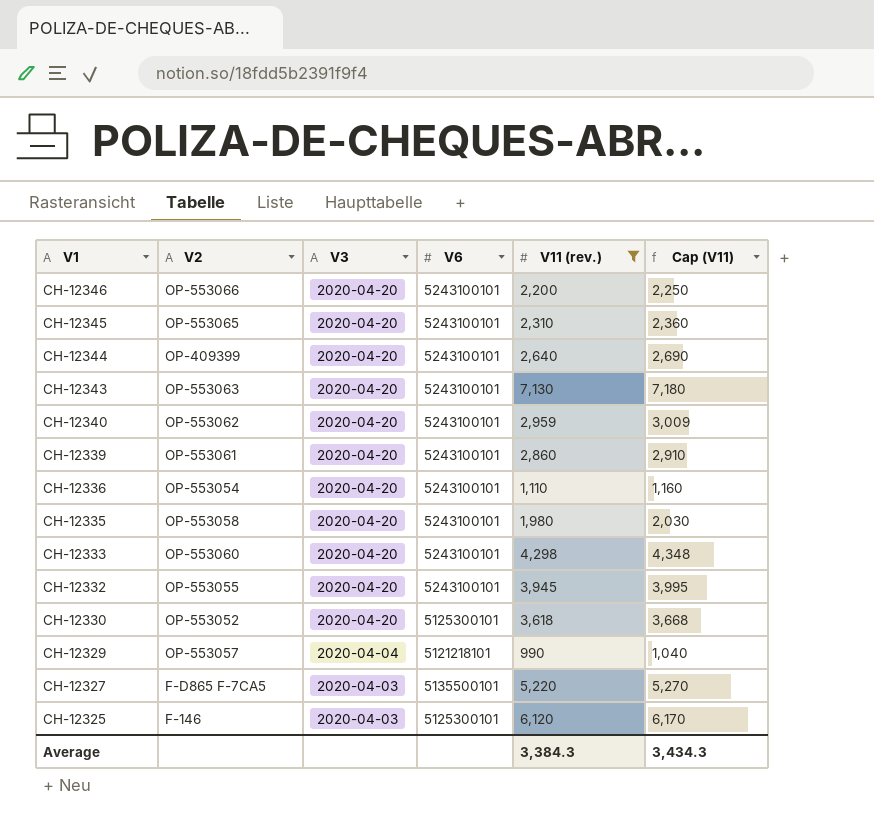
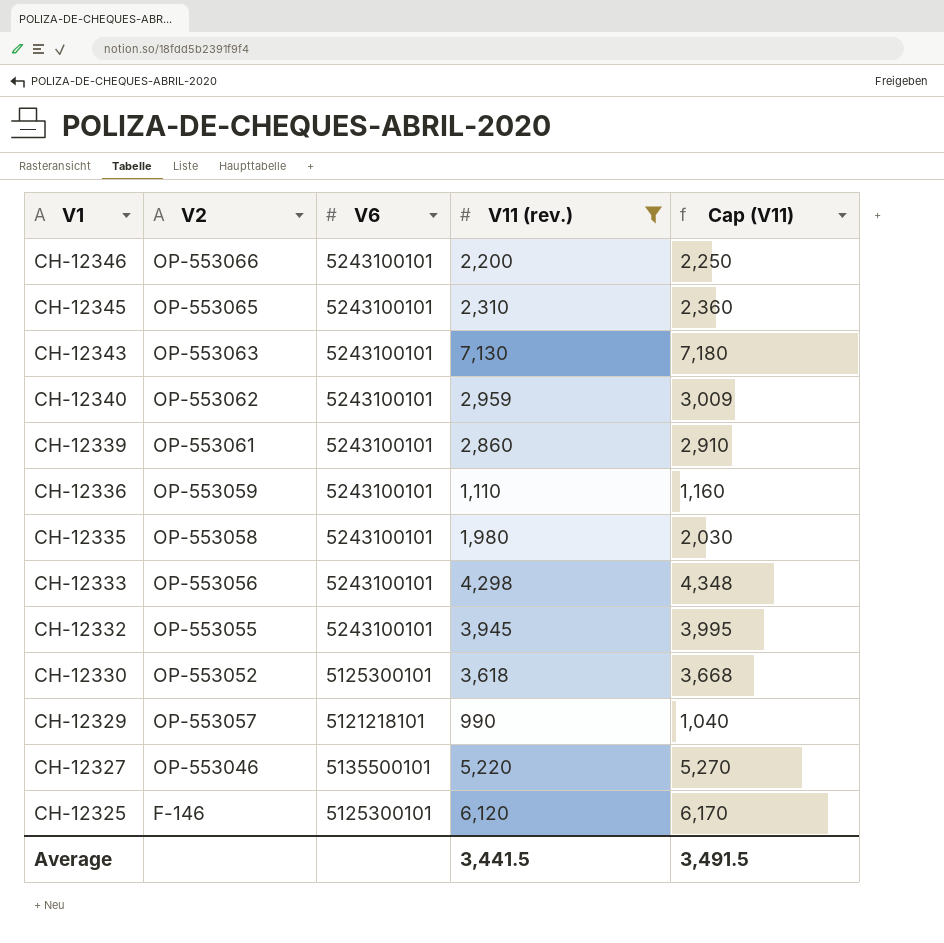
column V3 | position: 3 -> none
row CH-12344: OP-409399 | 2020-04-20 | 5243100101 | 2,640 | 2,690 -> none
CH-12336 | V2: OP-553054 -> OP-553059
CH-12333 | V2: OP-553060 -> OP-553056
CH-12327 | V2: F-D865 F-7CA5 -> OP-553046
Average | V11 (rev.): 3,384.3 -> 3,441.5
Average | Cap (V11): 3,434.3 -> 3,491.5

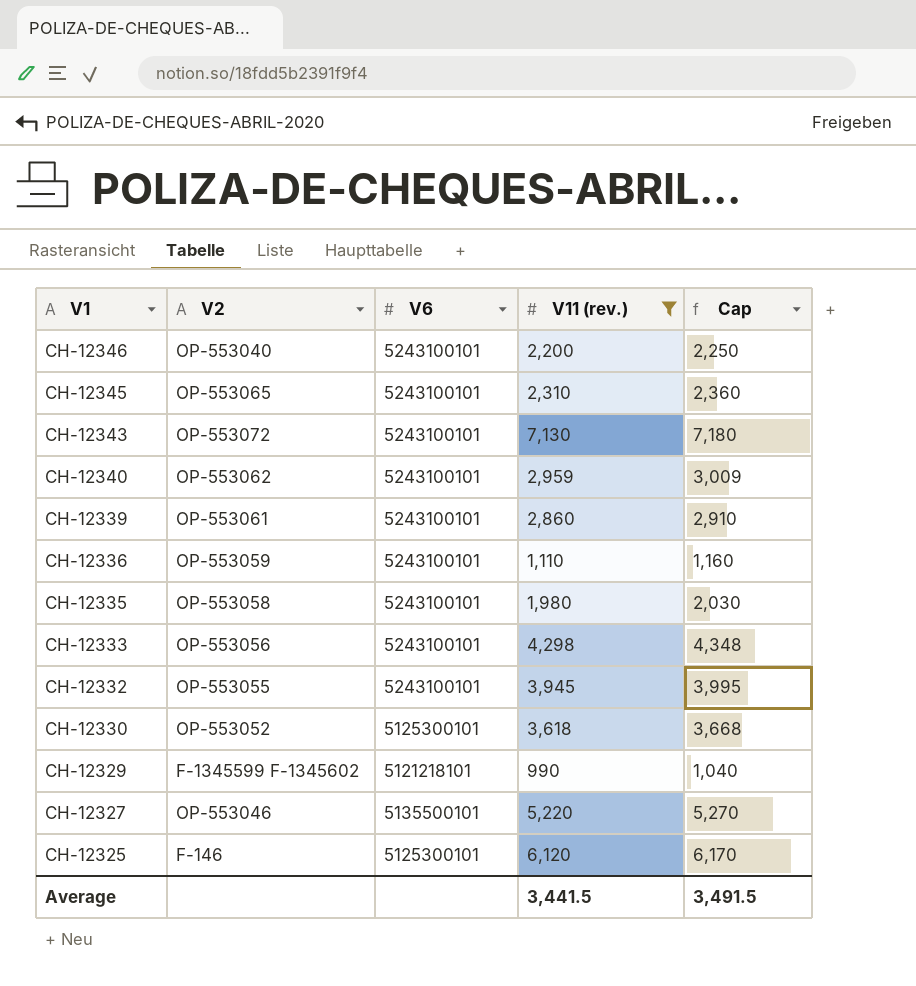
column name: Cap (V11) -> Cap
CH-12346 | V2: OP-553066 -> OP-553040
CH-12343 | V2: OP-553063 -> OP-553072
CH-12329 | V2: OP-553057 -> F-1345599 F-1345602

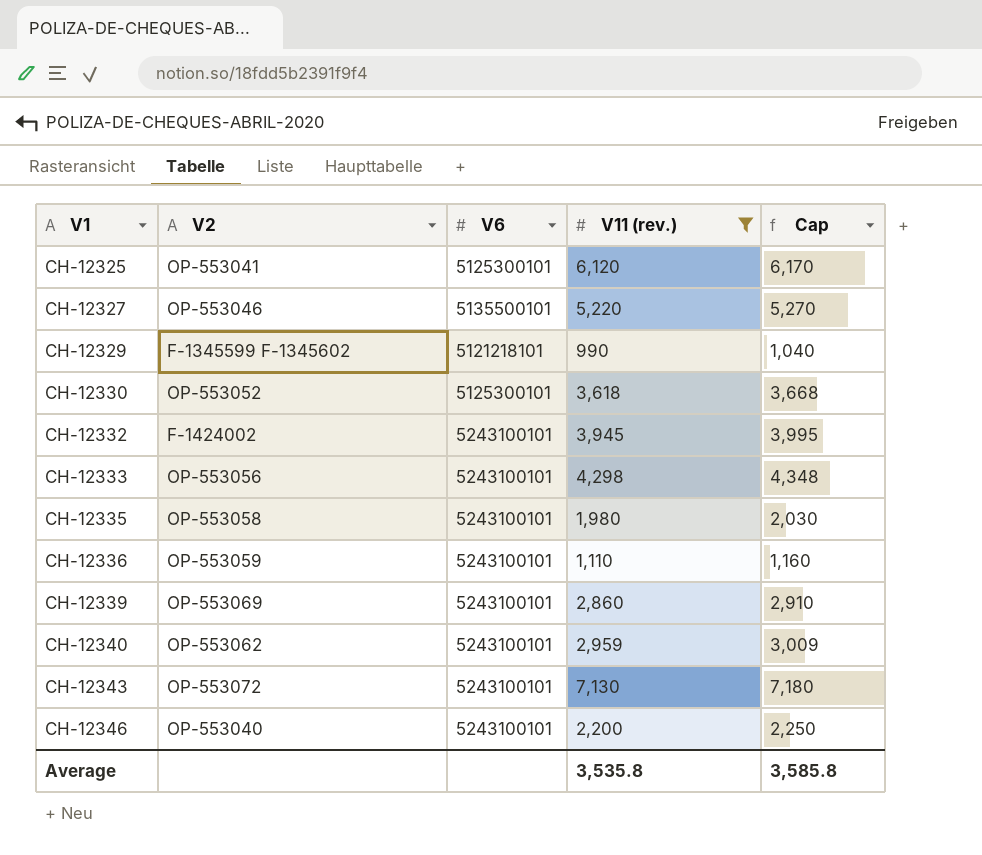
row order: V1 descending -> V1 ascending
row CH-12345: OP-553065 | 5243100101 | 2,310 | 2,360 -> none
CH-12325 | V2: F-146 -> OP-553041
CH-12332 | V2: OP-553055 -> F-1424002
CH-12339 | V2: OP-553061 -> OP-553069
Average | V11 (rev.): 3,441.5 -> 3,535.8
Average | Cap: 3,491.5 -> 3,585.8

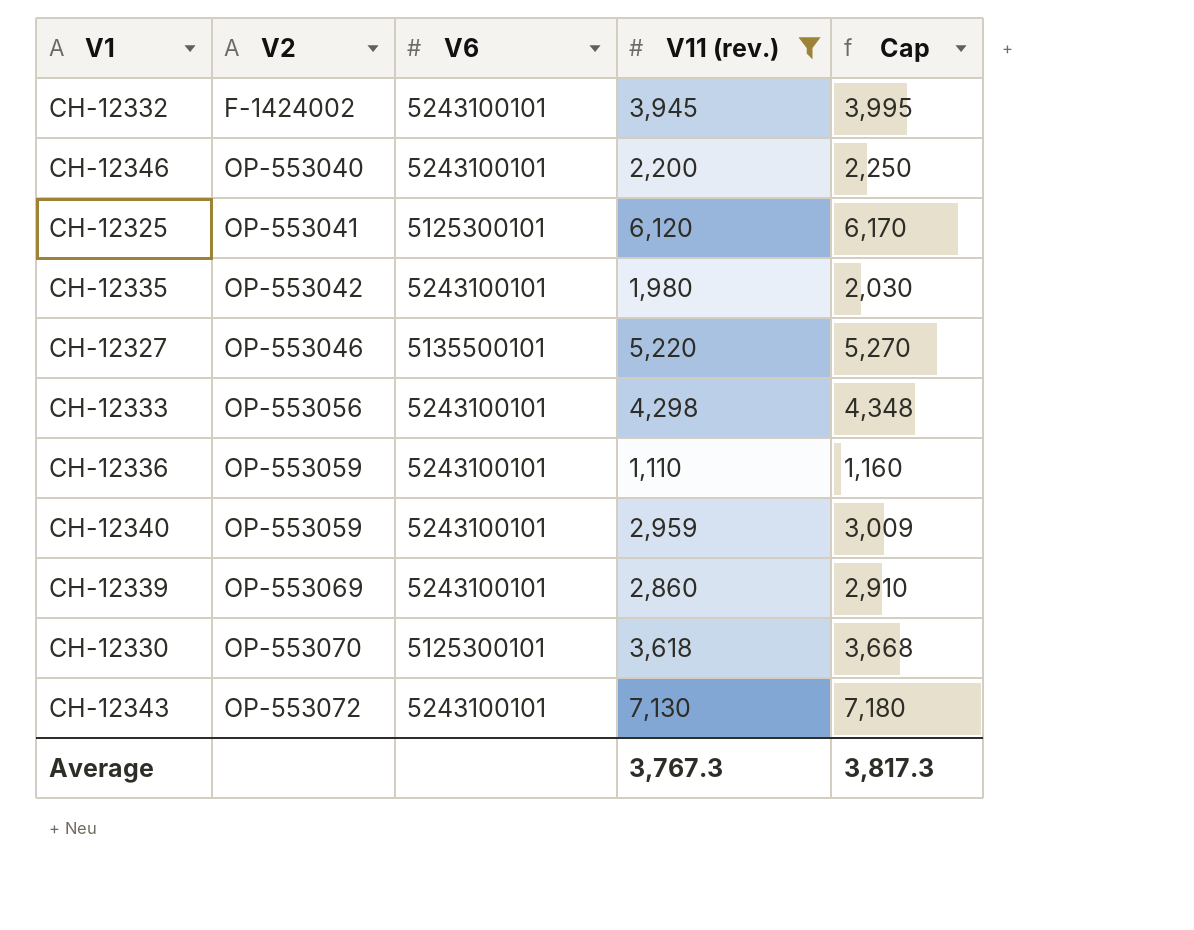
row order: V1 ascending -> V2 ascending
row CH-12329: F-1345599 F-1345602 | 5121218101 | 990 | 1,040 -> none
CH-12335 | V2: OP-553058 -> OP-553042
CH-12340 | V2: OP-553062 -> OP-553059
CH-12330 | V2: OP-553052 -> OP-553070
Average | V11 (rev.): 3,535.8 -> 3,767.3
Average | Cap: 3,585.8 -> 3,817.3

